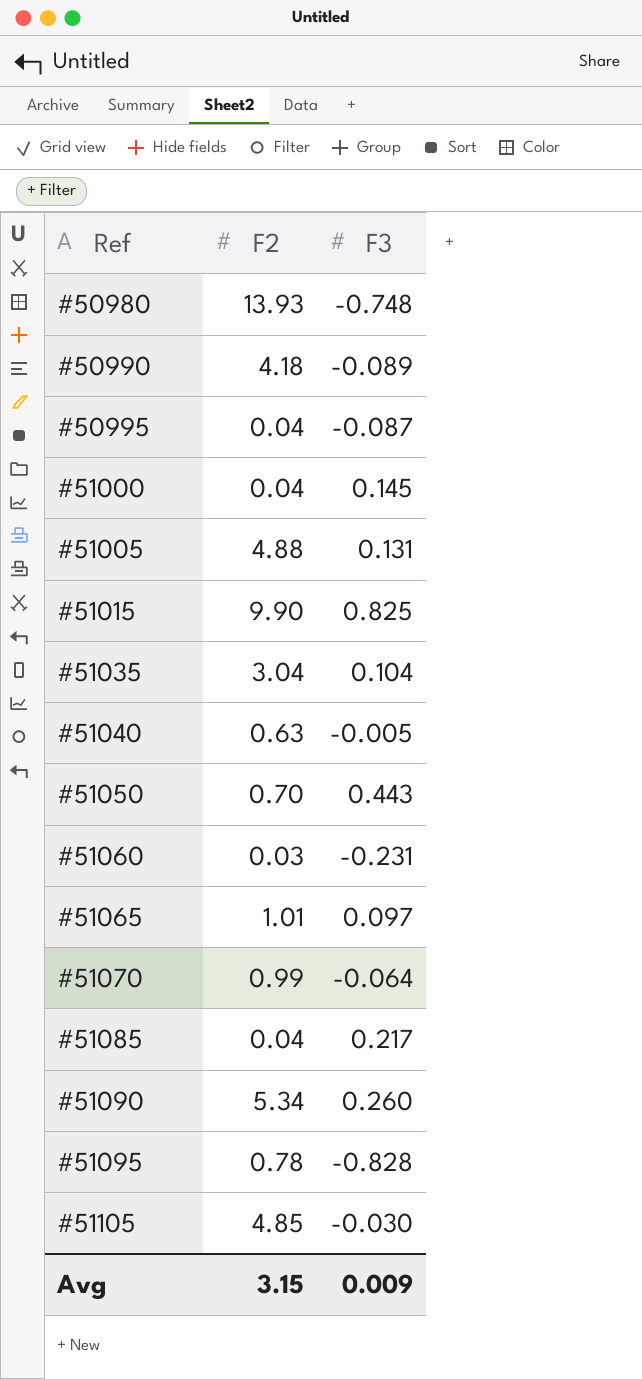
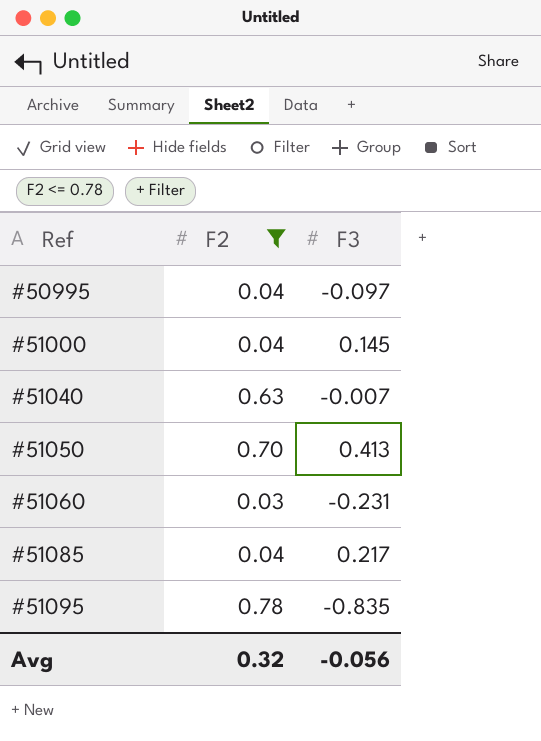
filter: none -> F2 <= 0.78
#50995 | F3: -0.087 -> -0.097
#51040 | F3: -0.005 -> -0.007
#51050 | F3: 0.443 -> 0.413
#51095 | F3: -0.828 -> -0.835
Avg | F2: 3.15 -> 0.32
Avg | F3: 0.009 -> -0.056

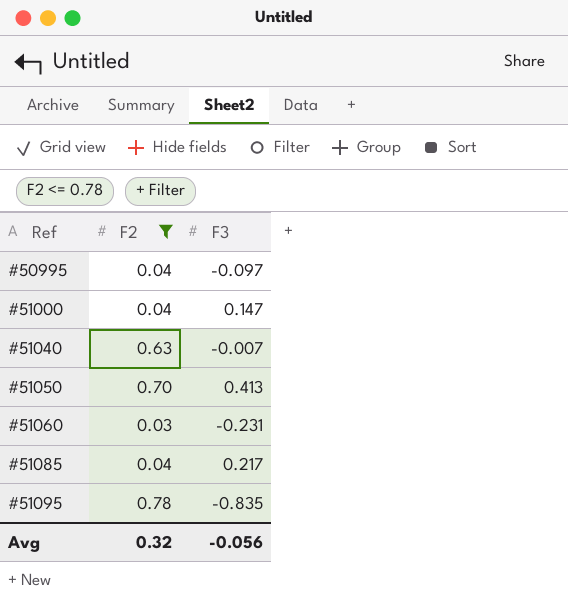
#51000 | F3: 0.145 -> 0.147

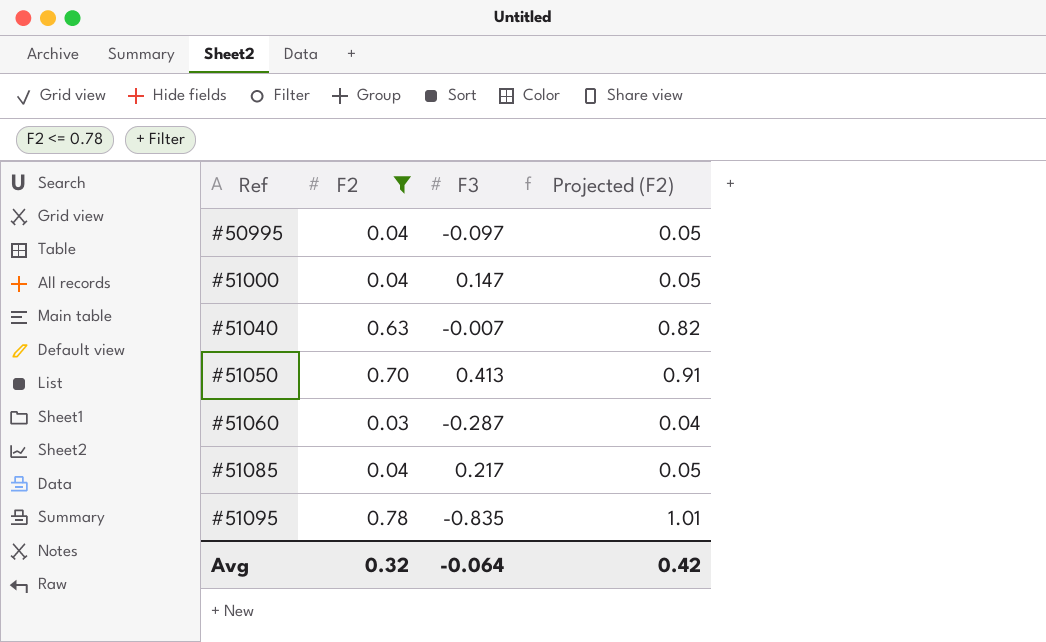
column Projected (F2) | formula: none -> [F2] * 1.3
#51060 | F3: -0.231 -> -0.287
Avg | F3: -0.056 -> -0.064

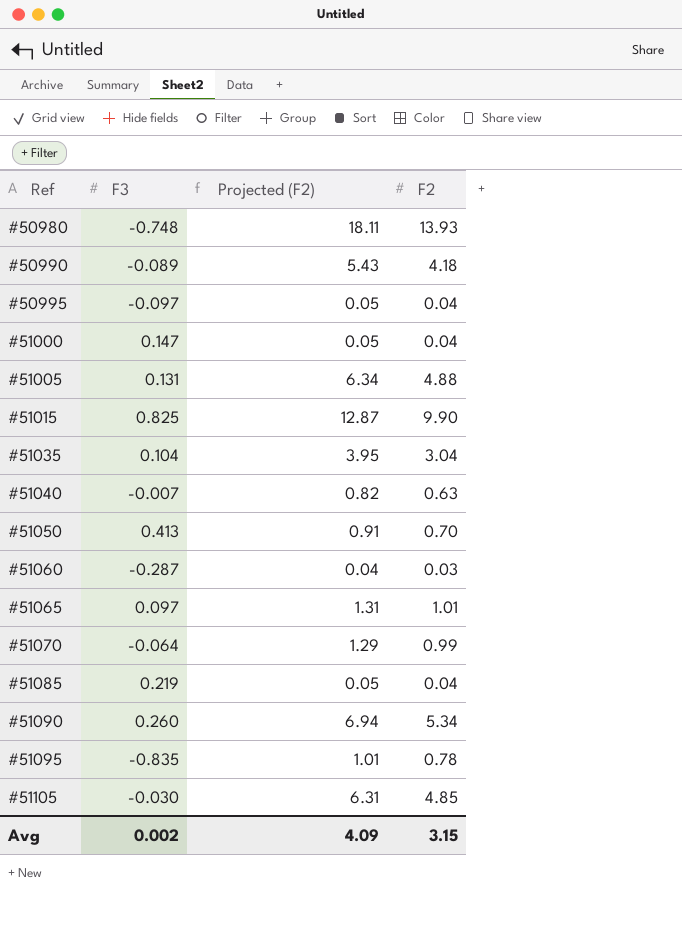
filter: F2 <= 0.78 -> none
column F2 | position: 2 -> 4
#51085 | F3: 0.217 -> 0.219
Avg | F3: -0.064 -> 0.002
Avg | Projected (F2): 0.42 -> 4.09
Avg | F2: 0.32 -> 3.15

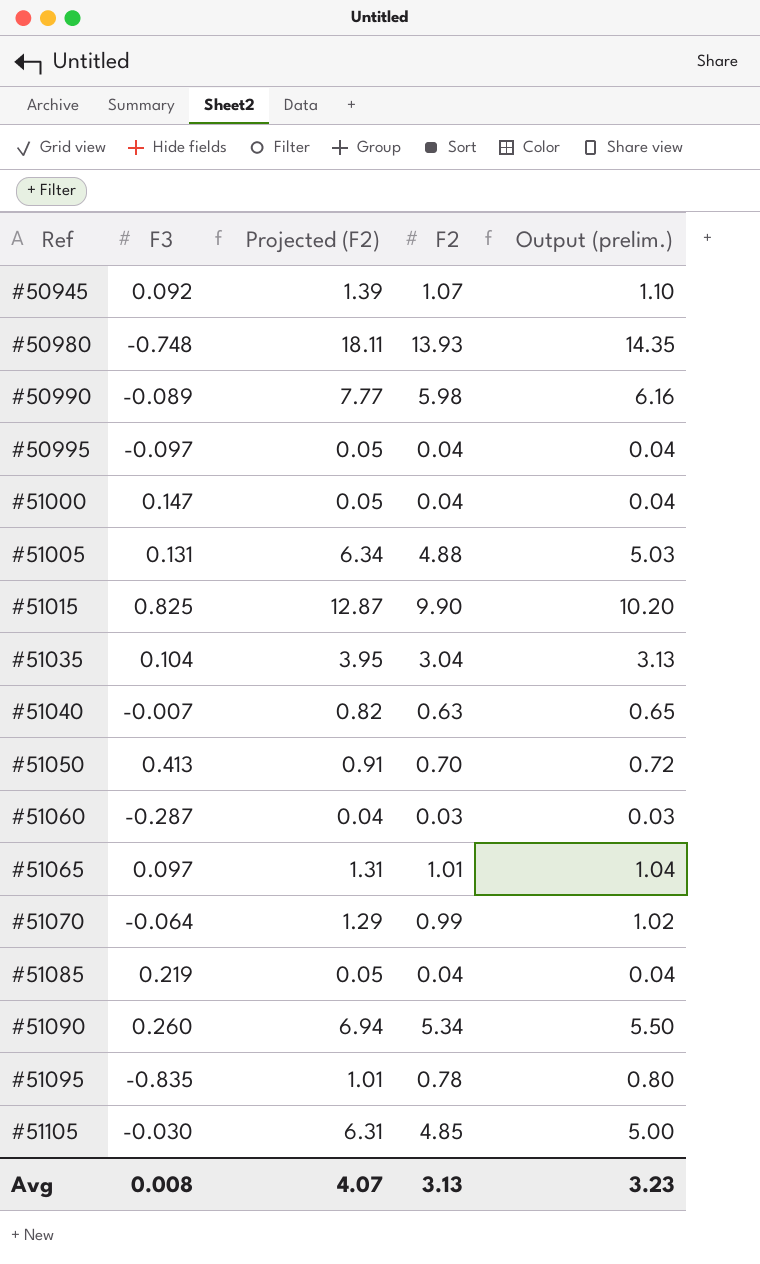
column Output (prelim.) | formula: none -> [F2] * 1.03
row #50945: none -> 0.092 | 1.39 | 1.07 | 1.10
#50990 | Projected (F2): 5.43 -> 7.77
#50990 | F2: 4.18 -> 5.98
Avg | F3: 0.002 -> 0.008
Avg | Projected (F2): 4.09 -> 4.07
Avg | F2: 3.15 -> 3.13

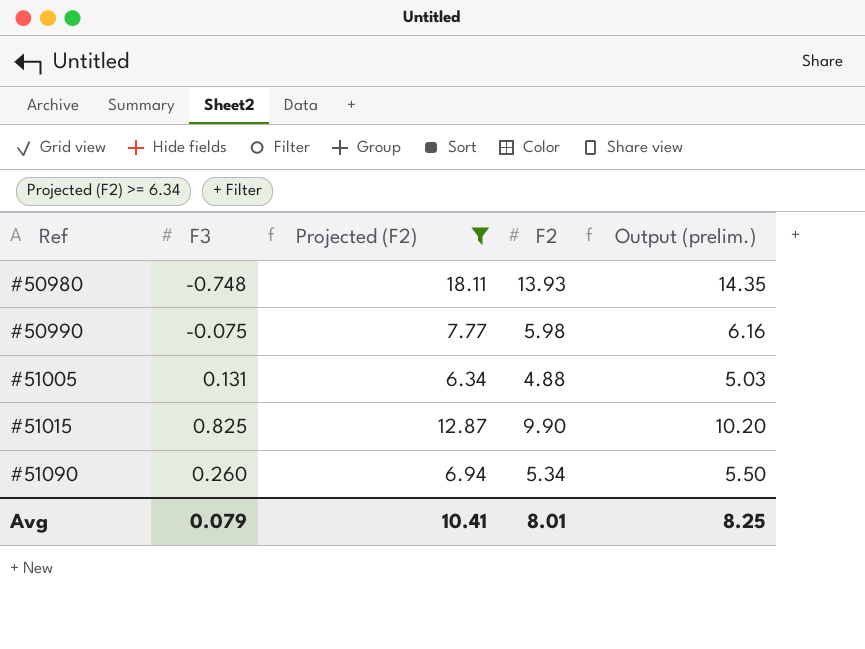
filter: none -> Projected (F2) >= 6.34
#50990 | F3: -0.089 -> -0.075
Avg | F3: 0.008 -> 0.079
Avg | Projected (F2): 4.07 -> 10.41
Avg | F2: 3.13 -> 8.01
Avg | Output (prelim.): 3.23 -> 8.25

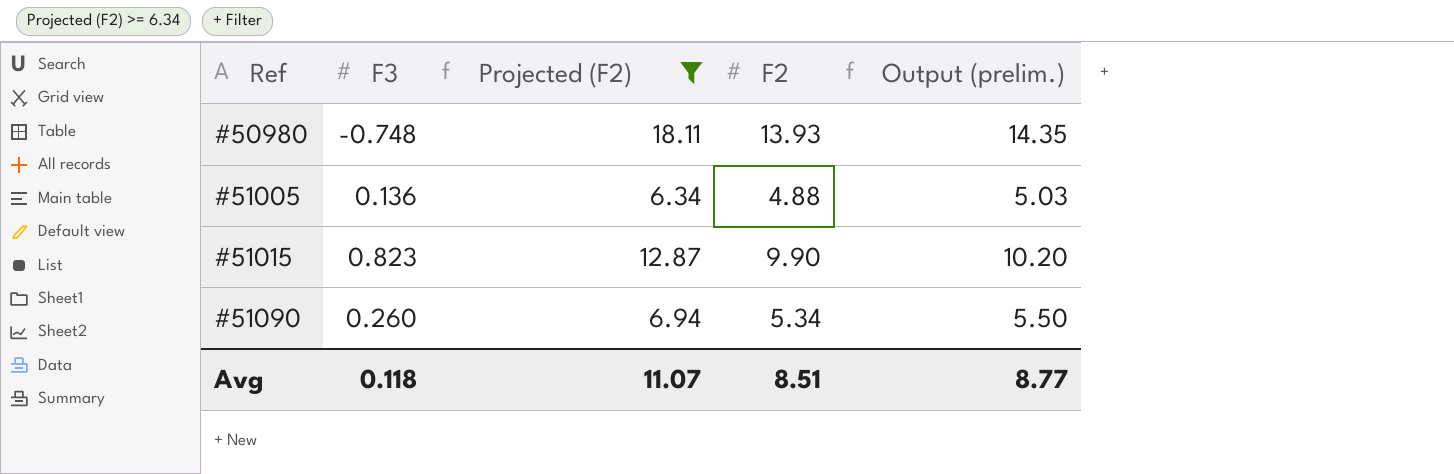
row #50990: -0.075 | 7.77 | 5.98 | 6.16 -> none
#51005 | F3: 0.131 -> 0.136
#51015 | F3: 0.825 -> 0.823
Avg | F3: 0.079 -> 0.118
Avg | Projected (F2): 10.41 -> 11.07
Avg | F2: 8.01 -> 8.51
Avg | Output (prelim.): 8.25 -> 8.77

